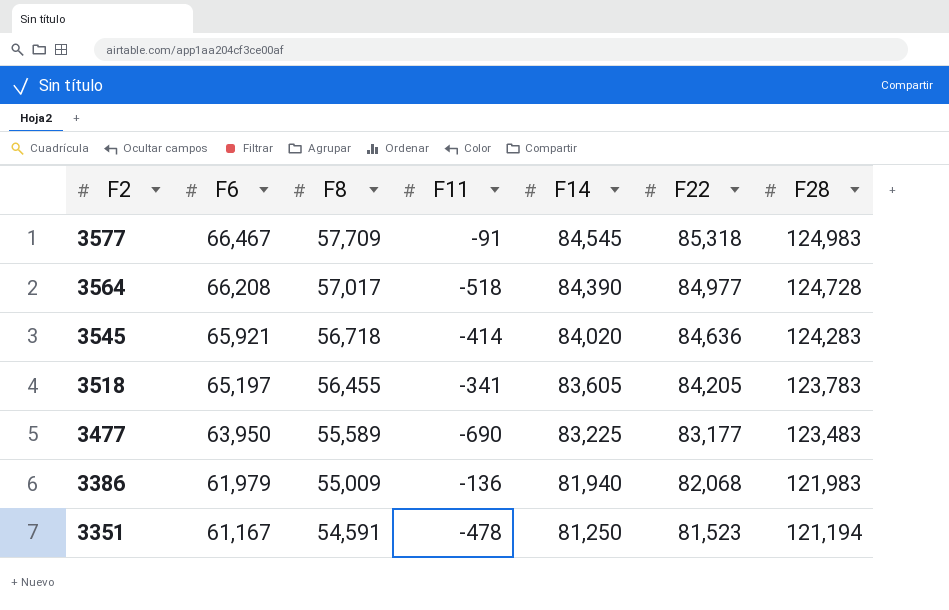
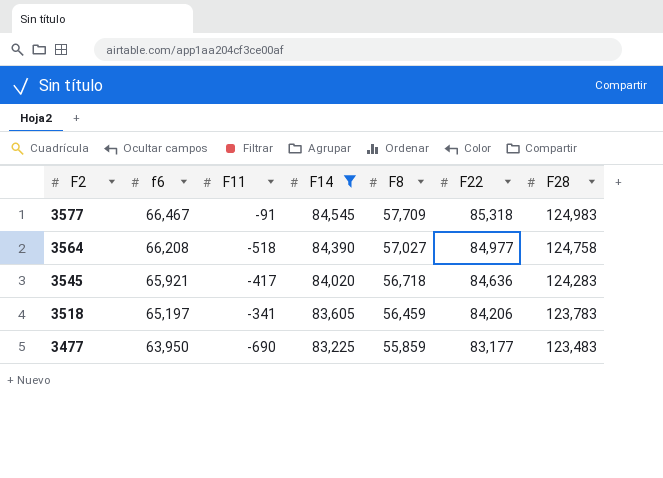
filter: none -> F14 >= 83,225
column name: F6 -> f6
column F8 | position: 3 -> 5
3564 | F8: 57,017 -> 57,027
3564 | F28: 124,728 -> 124,758
3545 | F11: -414 -> -417
3518 | F8: 56,455 -> 56,459
3518 | F22: 84,205 -> 84,206
3477 | F8: 55,589 -> 55,859

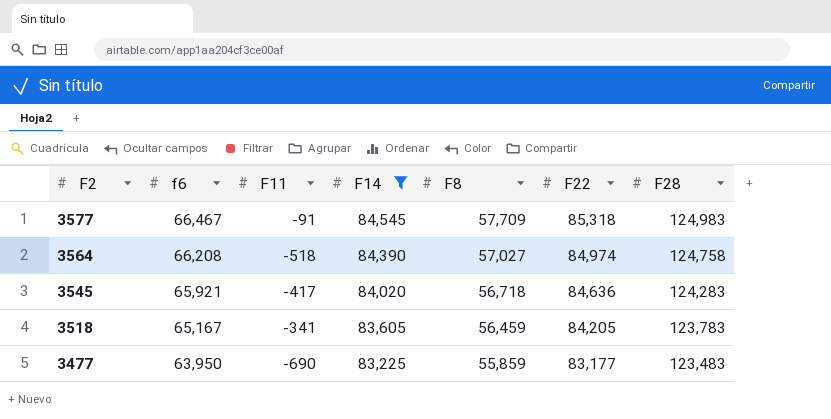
3564 | F22: 84,977 -> 84,974
3518 | f6: 65,197 -> 65,167
3518 | F22: 84,206 -> 84,205

